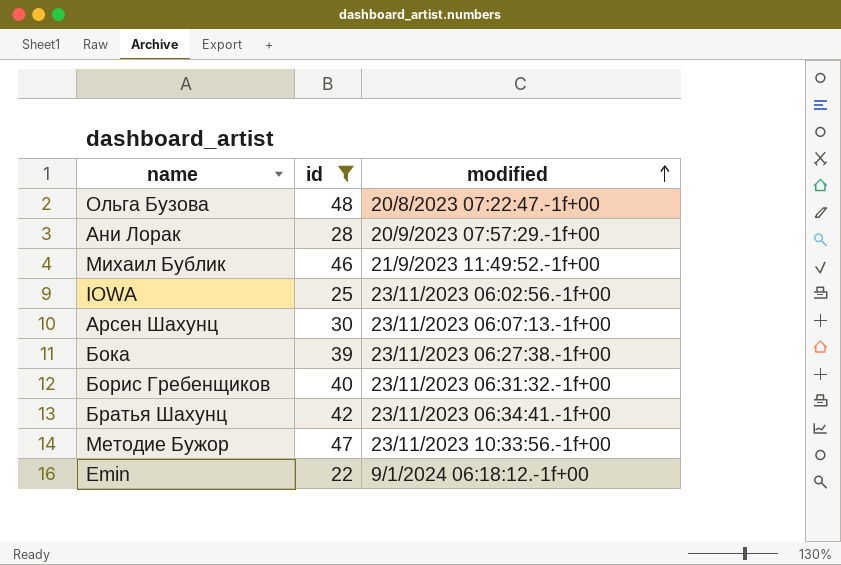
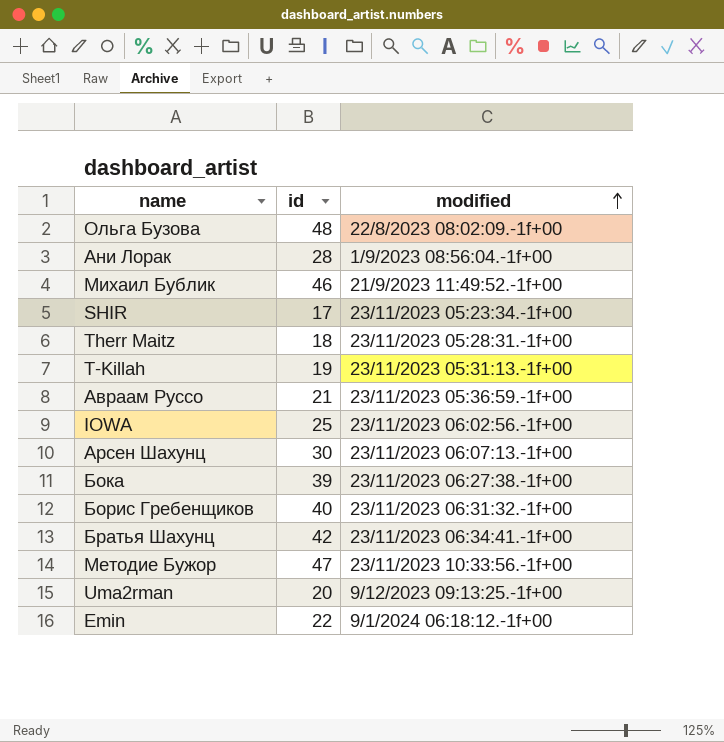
filter: id >= 22 -> none
Ольга Бузова | modified: 20/8/2023 07:22:47.-1f+00 -> 22/8/2023 08:02:09.-1f+00
Ани Лорак | modified: 20/9/2023 07:57:29.-1f+00 -> 1/9/2023 08:56:04.-1f+00

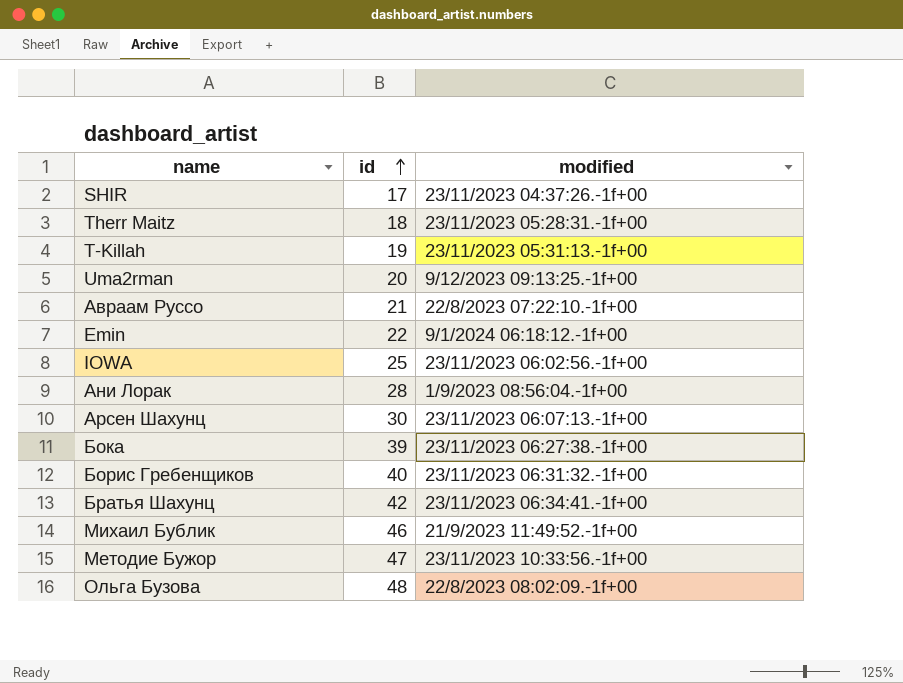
row order: modified ascending -> id ascending
SHIR | modified: 23/11/2023 05:23:34.-1f+00 -> 23/11/2023 04:37:26.-1f+00
Авраам Руссо | modified: 23/11/2023 05:36:59.-1f+00 -> 22/8/2023 07:22:10.-1f+00

